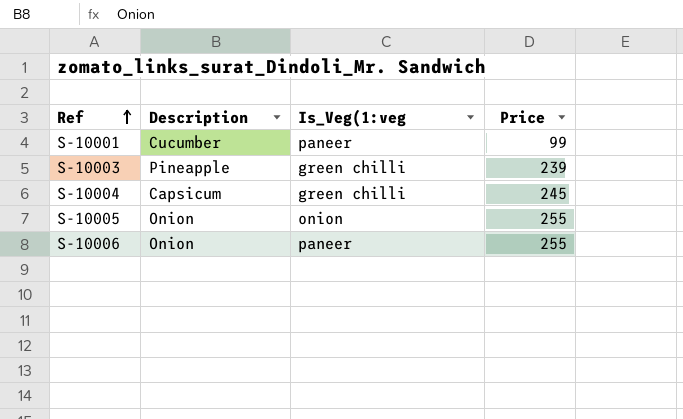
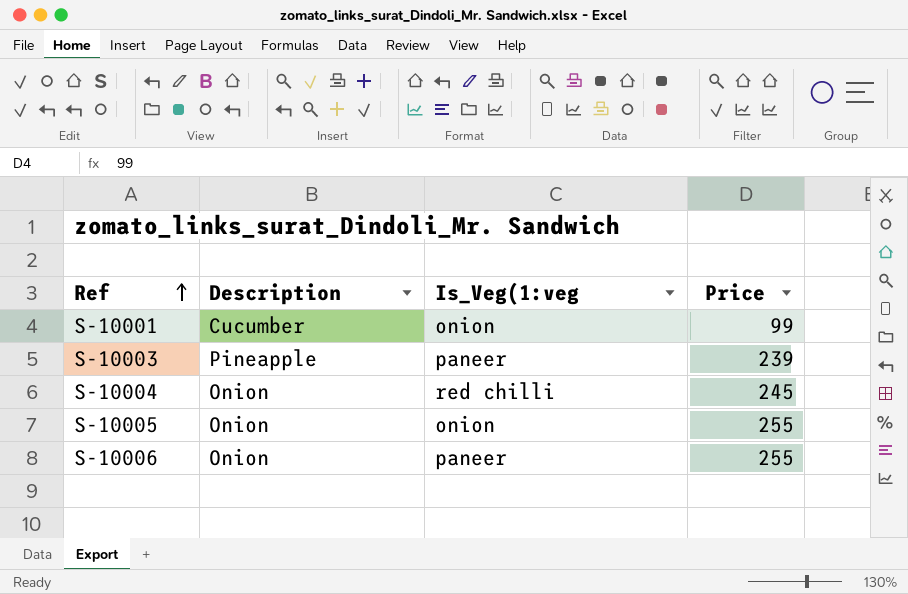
S-10001 | Is_Veg(1:veg: paneer -> onion
S-10003 | Is_Veg(1:veg: green chilli -> paneer
S-10004 | Description: Capsicum -> Onion
S-10004 | Is_Veg(1:veg: green chilli -> red chilli

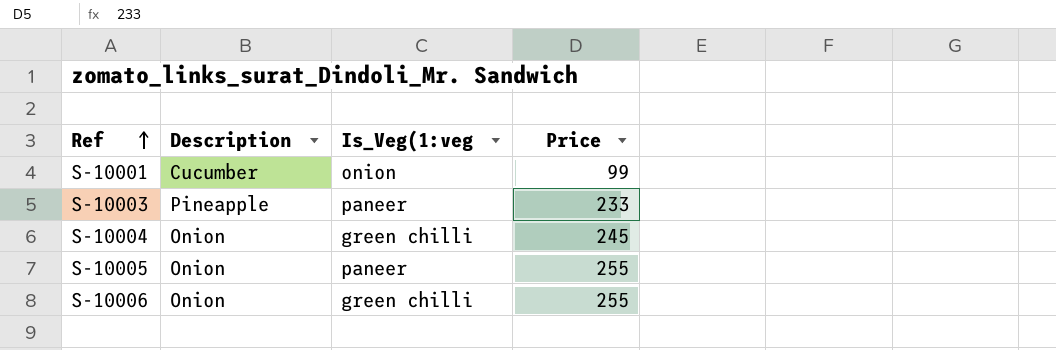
S-10003 | Price: 239 -> 233
S-10004 | Is_Veg(1:veg: red chilli -> green chilli
S-10005 | Is_Veg(1:veg: onion -> paneer
S-10006 | Is_Veg(1:veg: paneer -> green chilli

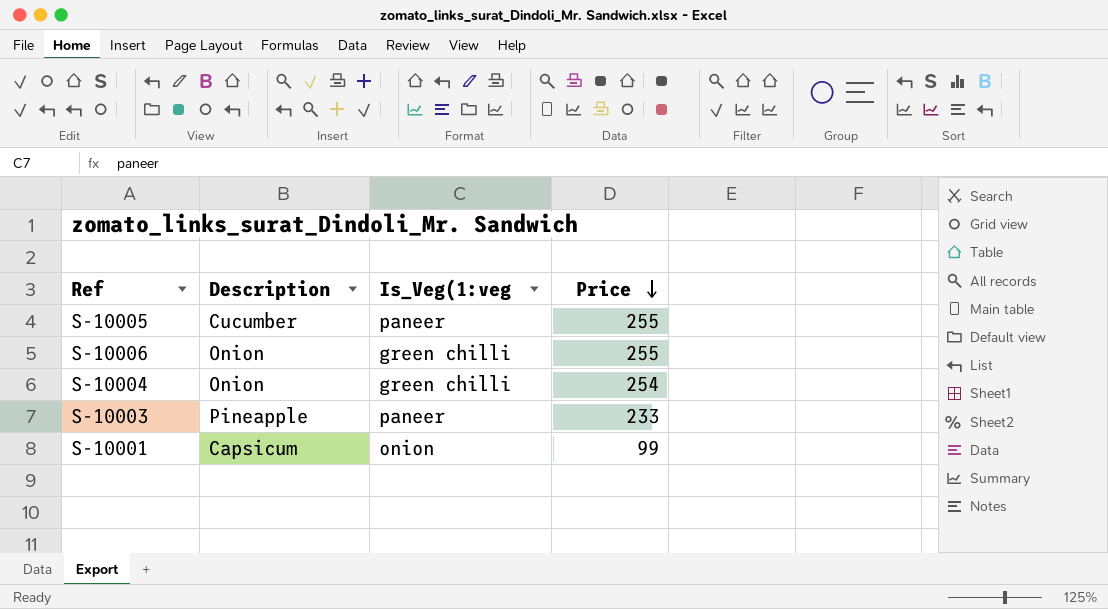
row order: Ref ascending -> Price descending
S-10005 | Description: Onion -> Cucumber
S-10004 | Price: 245 -> 254
S-10001 | Description: Cucumber -> Capsicum

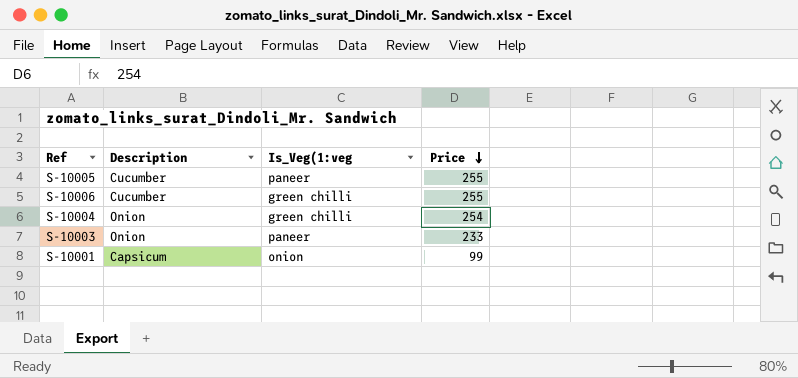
S-10006 | Description: Onion -> Cucumber
S-10003 | Description: Pineapple -> Onion

